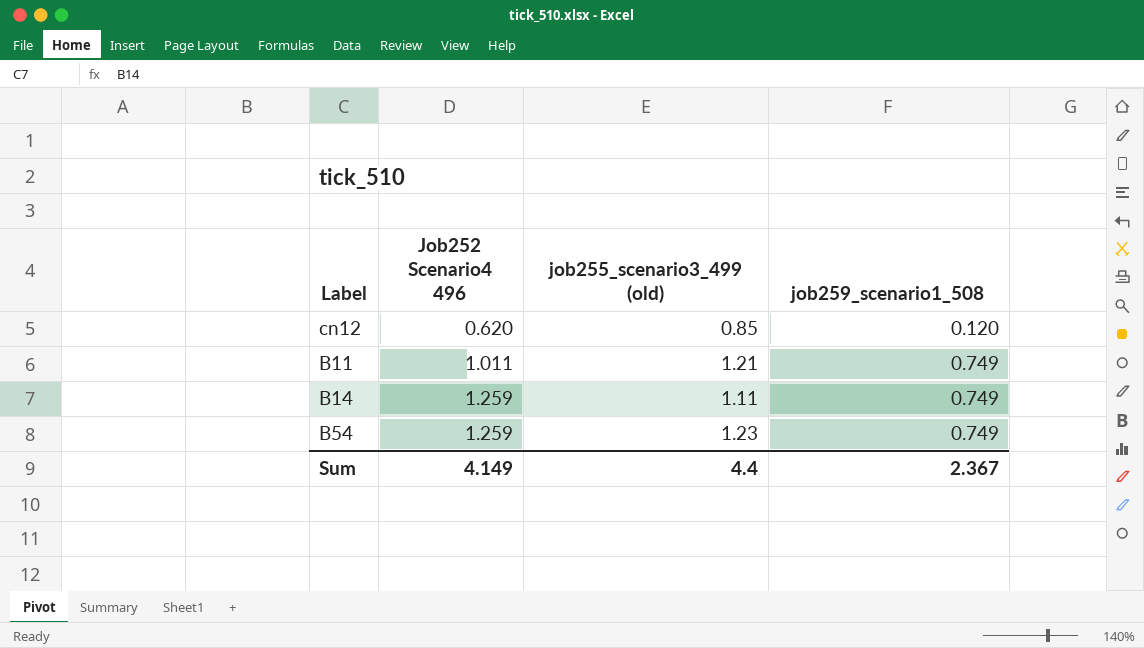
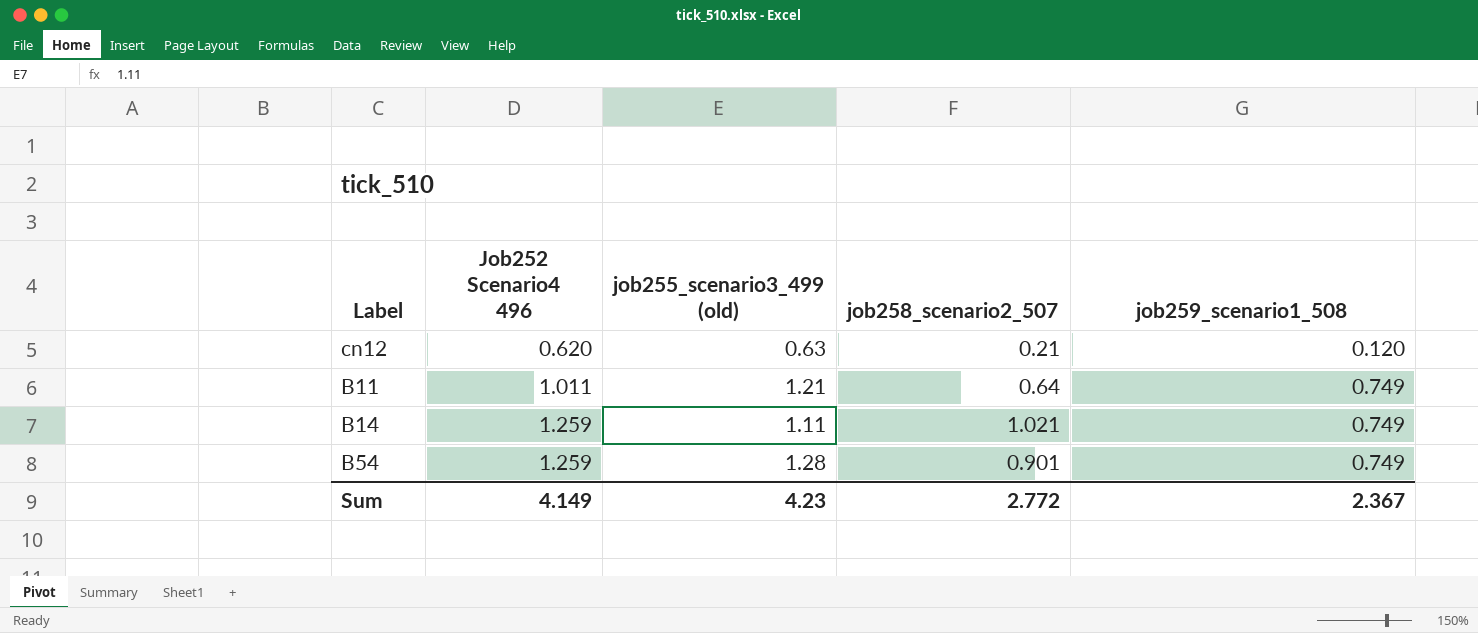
column job258_scenario2_507 | position: none -> 4
cn12 | job255_scenario3_499 (old): 0.85 -> 0.63
B54 | job255_scenario3_499 (old): 1.23 -> 1.28
Sum | job255_scenario3_499 (old): 4.4 -> 4.23

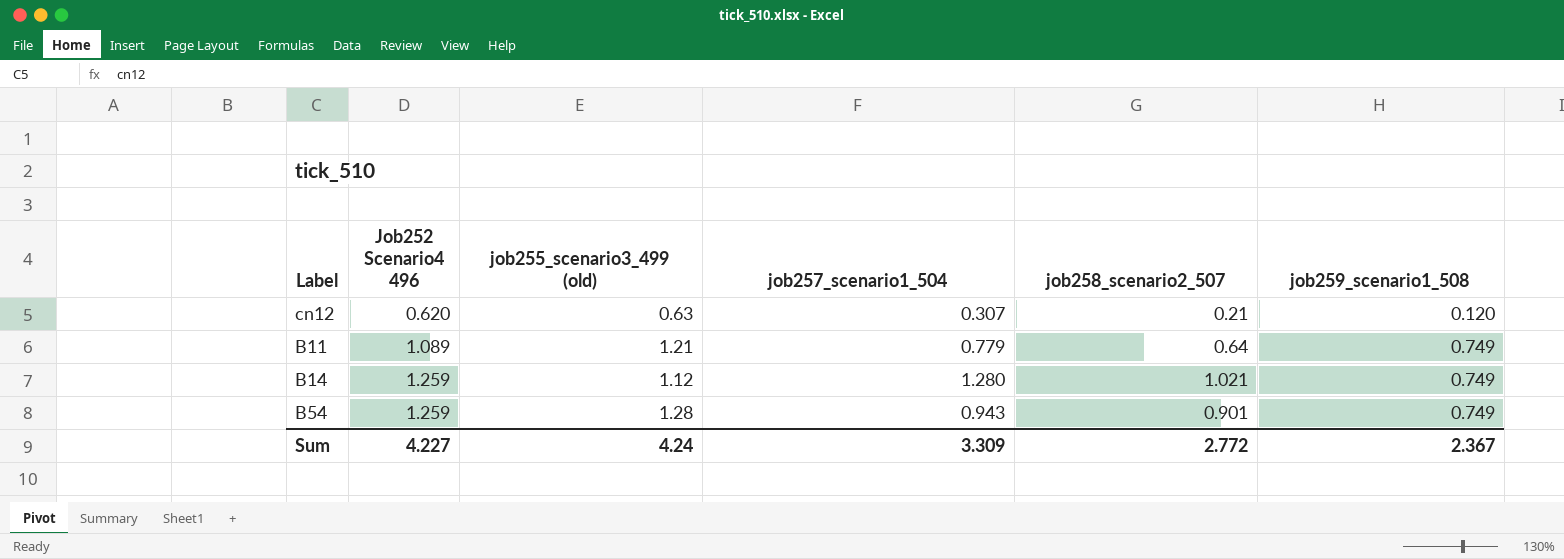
column job257_scenario1_504 | position: none -> 4
B11 | Job252 Scenario4 496: 1.011 -> 1.089
B14 | job255_scenario3_499 (old): 1.11 -> 1.12
Sum | Job252 Scenario4 496: 4.149 -> 4.227
Sum | job255_scenario3_499 (old): 4.23 -> 4.24

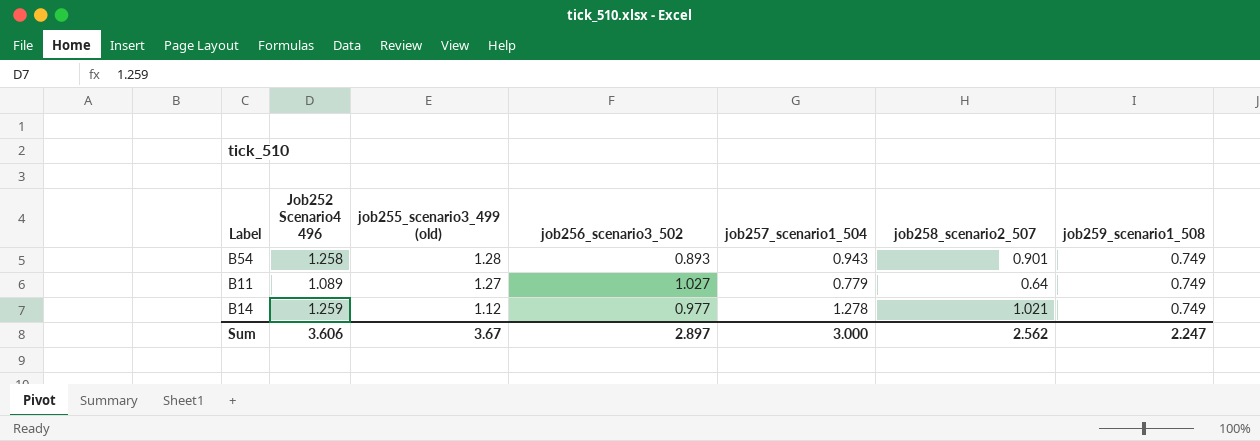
row order: Job252 Scenario4 496 ascending -> job255_scenario3_499 (old) descending
column job256_scenario3_502 | position: none -> 4
row cn12: 0.620 | 0.63 | 0.307 | 0.21 | 0.120 -> none
B54 | Job252 Scenario4 496: 1.259 -> 1.258
B11 | job255_scenario3_499 (old): 1.21 -> 1.27
B14 | job257_scenario1_504: 1.280 -> 1.278
Sum | Job252 Scenario4 496: 4.227 -> 3.606
Sum | job255_scenario3_499 (old): 4.24 -> 3.67
Sum | job257_scenario1_504: 3.309 -> 3.000
Sum | job258_scenario2_507: 2.772 -> 2.562
Sum | job259_scenario1_508: 2.367 -> 2.247

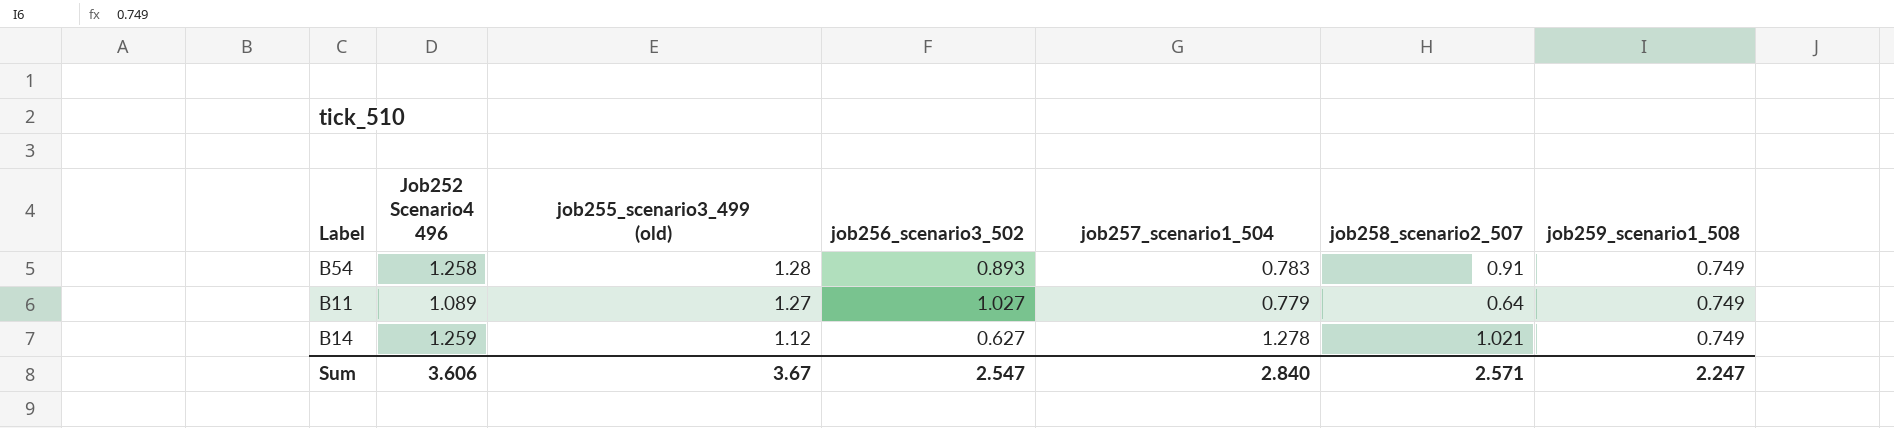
B54 | job257_scenario1_504: 0.943 -> 0.783
B54 | job258_scenario2_507: 0.901 -> 0.91
B14 | job256_scenario3_502: 0.977 -> 0.627
Sum | job256_scenario3_502: 2.897 -> 2.547
Sum | job257_scenario1_504: 3.000 -> 2.840
Sum | job258_scenario2_507: 2.562 -> 2.571

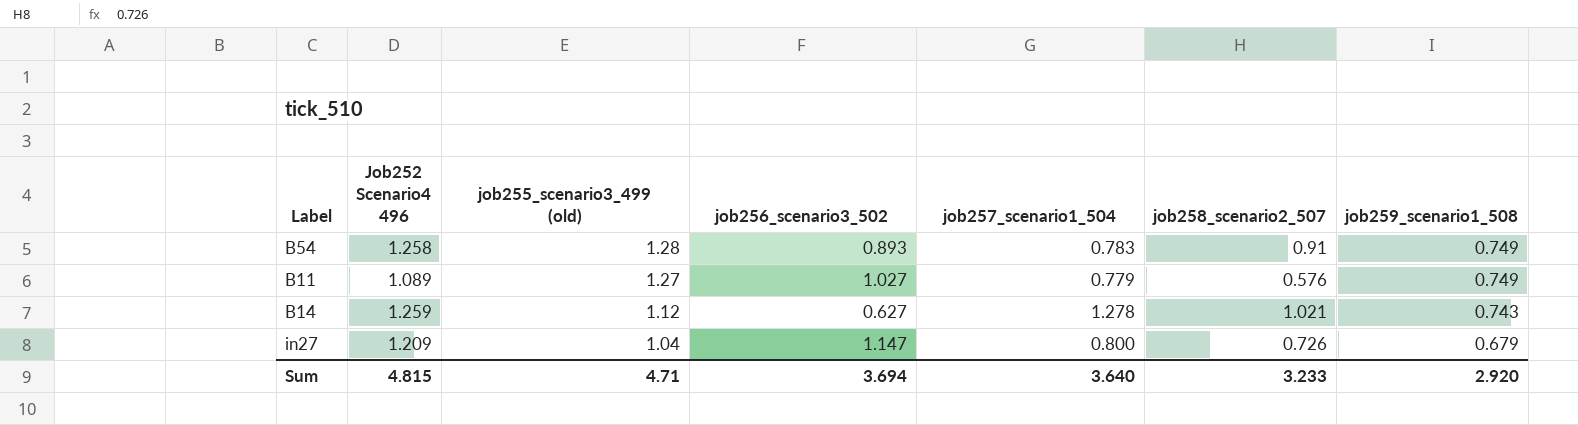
B11 | job258_scenario2_507: 0.64 -> 0.576
B14 | job259_scenario1_508: 0.749 -> 0.743
row in27: none -> 1.209 | 1.04 | 1.147 | 0.800 | 0.726 | 0.679
Sum | Job252 Scenario4 496: 3.606 -> 4.815
Sum | job255_scenario3_499 (old): 3.67 -> 4.71
Sum | job256_scenario3_502: 2.547 -> 3.694
Sum | job257_scenario1_504: 2.840 -> 3.640
Sum | job258_scenario2_507: 2.571 -> 3.233
Sum | job259_scenario1_508: 2.247 -> 2.920

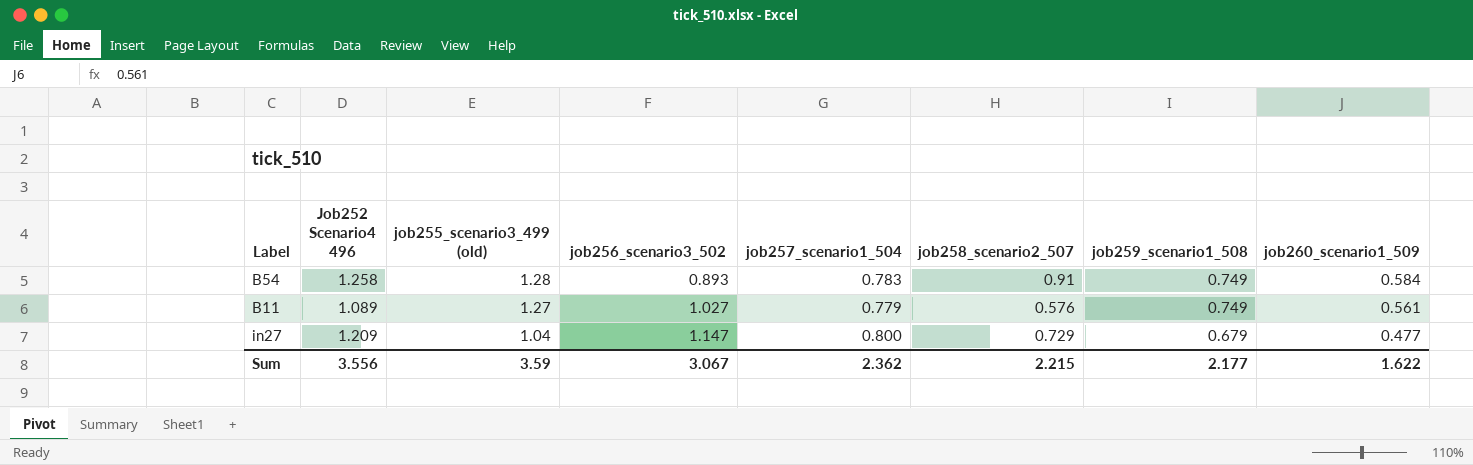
column job260_scenario1_509 | position: none -> 8
row B14: 1.259 | 1.12 | 0.627 | 1.278 | 1.021 | 0.743 -> none
in27 | job258_scenario2_507: 0.726 -> 0.729
Sum | Job252 Scenario4 496: 4.815 -> 3.556
Sum | job255_scenario3_499 (old): 4.71 -> 3.59
Sum | job256_scenario3_502: 3.694 -> 3.067
Sum | job257_scenario1_504: 3.640 -> 2.362
Sum | job258_scenario2_507: 3.233 -> 2.215
Sum | job259_scenario1_508: 2.920 -> 2.177

